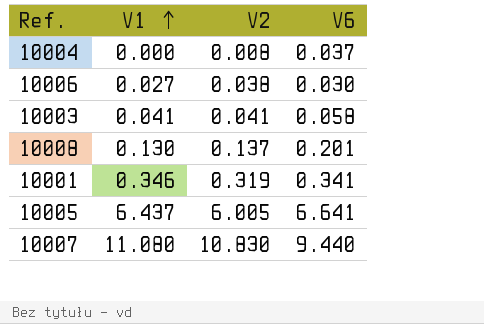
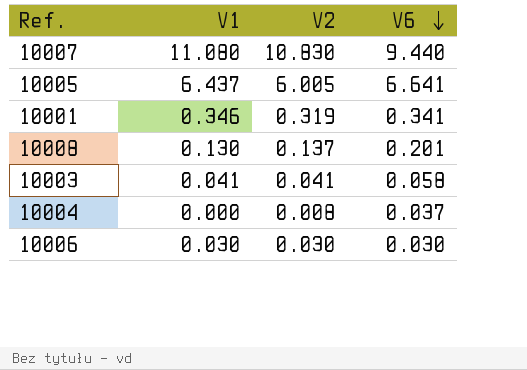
row order: V1 ascending -> V6 descending
10006 | V1: 0.027 -> 0.030
10006 | V2: 0.038 -> 0.030

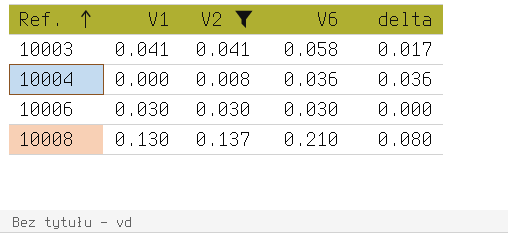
filter: none -> V2 <= 0.137
row order: V6 descending -> Ref. ascending
column delta | formula: none -> [V6] - [V1]
10004 | V6: 0.037 -> 0.036
10008 | V6: 0.201 -> 0.210

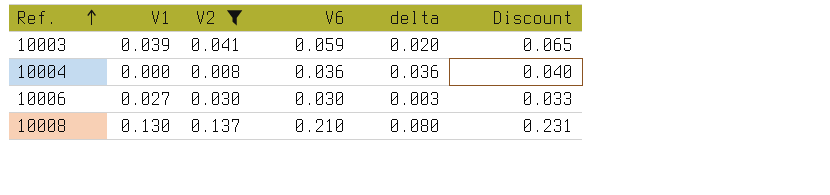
column Discount | formula: none -> [V6] * 1.1
10003 | V1: 0.041 -> 0.039
10003 | V6: 0.058 -> 0.059
10003 | delta: 0.017 -> 0.020
10006 | V1: 0.030 -> 0.027
10006 | delta: 0.000 -> 0.003

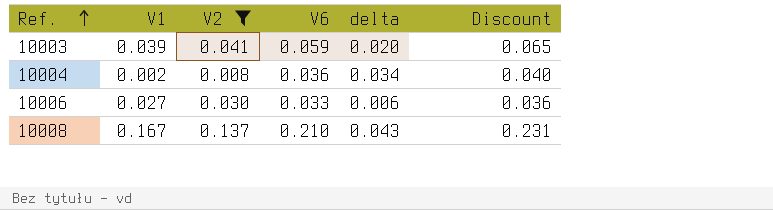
10004 | V1: 0.000 -> 0.002
10004 | delta: 0.036 -> 0.034
10006 | V6: 0.030 -> 0.033
10006 | delta: 0.003 -> 0.006
10006 | Discount: 0.033 -> 0.036
10008 | V1: 0.130 -> 0.167
10008 | delta: 0.080 -> 0.043

